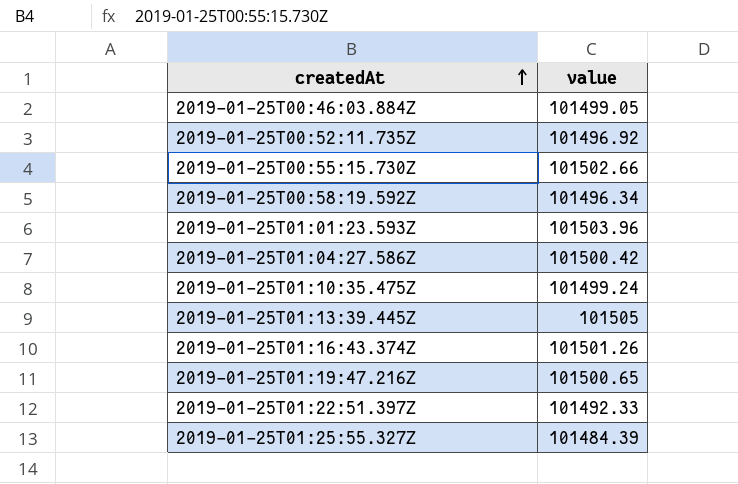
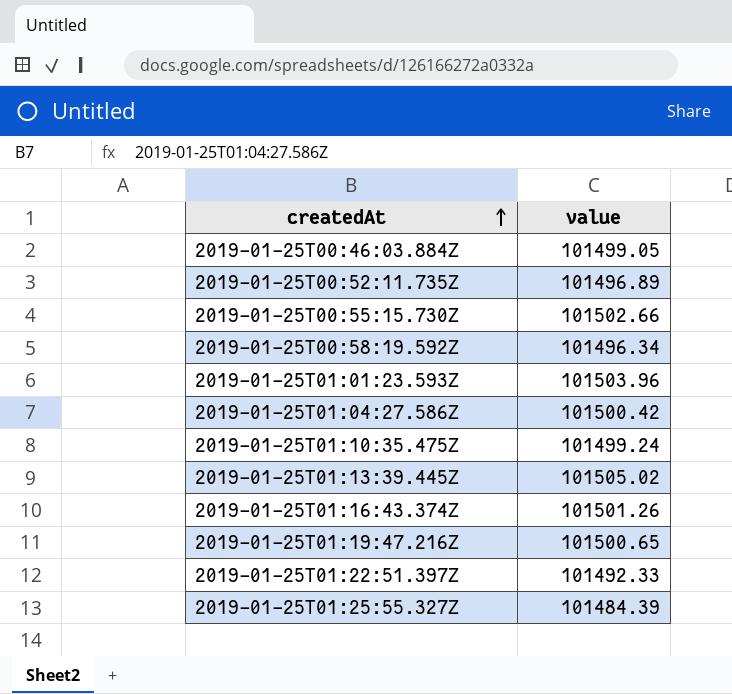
2019-01-25T00:52:11.735Z | value: 101496.92 -> 101496.89
2019-01-25T01:13:39.445Z | value: 101505 -> 101505.02

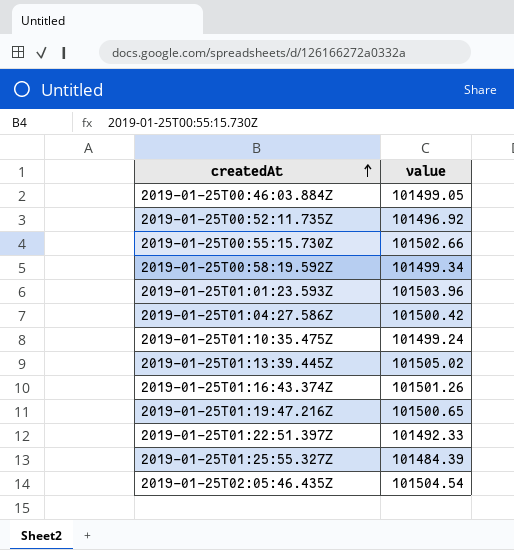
2019-01-25T00:52:11.735Z | value: 101496.89 -> 101496.92
2019-01-25T00:58:19.592Z | value: 101496.34 -> 101499.34
row 2019-01-25T02:05:46.435Z: none -> 101504.54

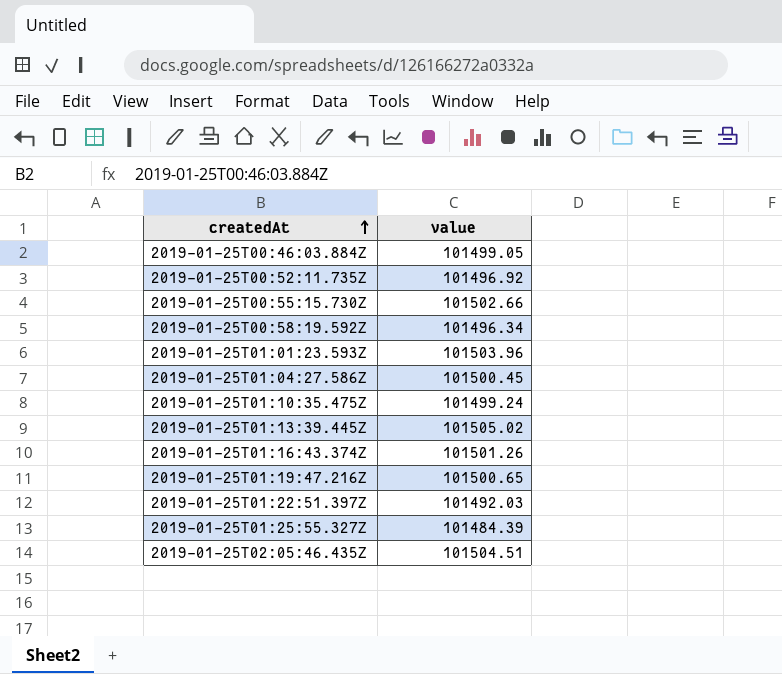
2019-01-25T00:58:19.592Z | value: 101499.34 -> 101496.34
2019-01-25T01:04:27.586Z | value: 101500.42 -> 101500.45
2019-01-25T01:22:51.397Z | value: 101492.33 -> 101492.03
2019-01-25T02:05:46.435Z | value: 101504.54 -> 101504.51

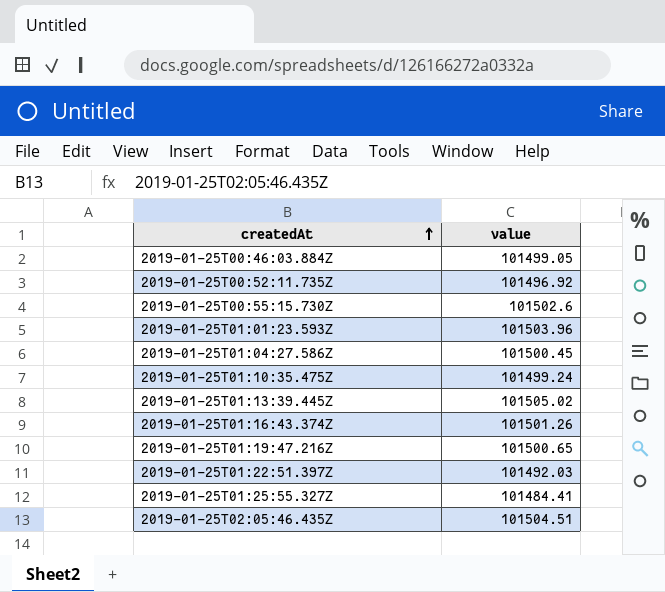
row 2019-01-25T00:58:19.592Z: 101496.34 -> none
2019-01-25T00:55:15.730Z | value: 101502.66 -> 101502.6
2019-01-25T01:25:55.327Z | value: 101484.39 -> 101484.41

